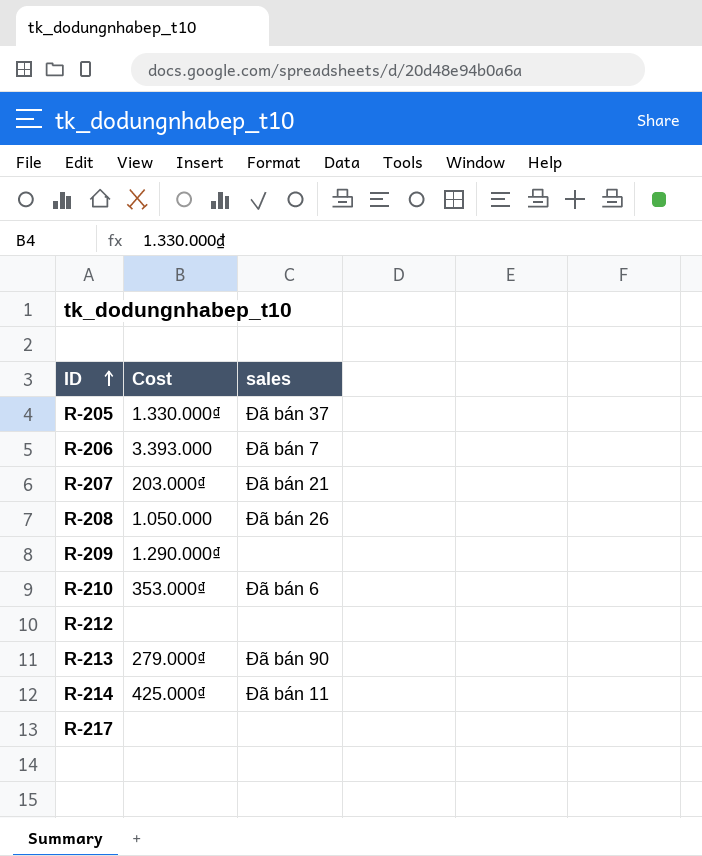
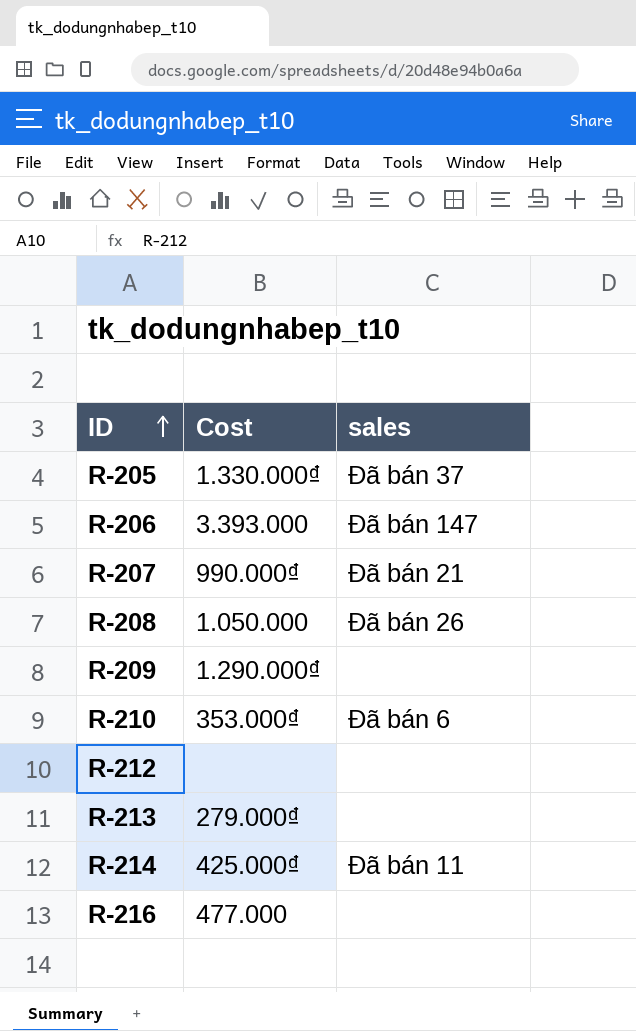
row R-217: none | none -> none
R-206 | sales: Đã bán 7 -> Đã bán 147
R-207 | Cost: 203.000₫ -> 990.000₫
R-213 | sales: Đã bán 90 -> none
row R-216: none -> 477.000 | none

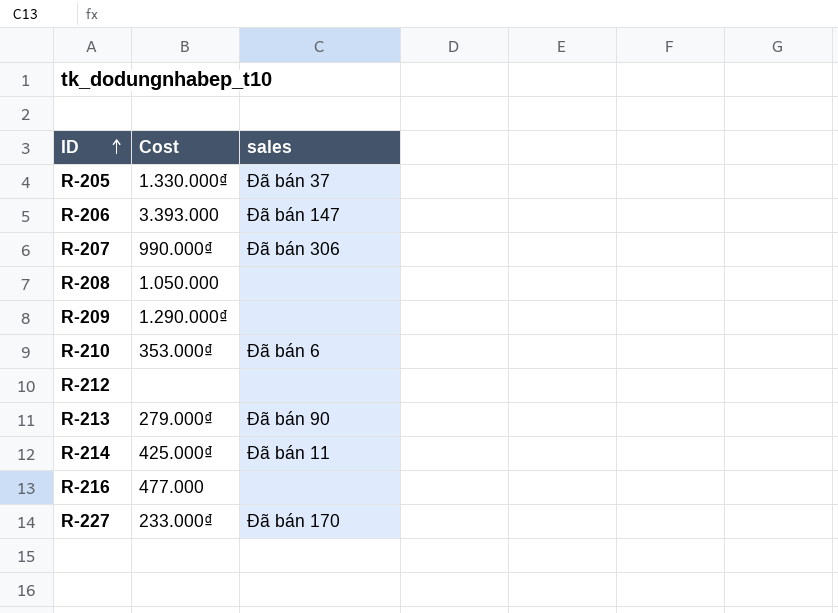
R-207 | sales: Đã bán 21 -> Đã bán 306
R-208 | sales: Đã bán 26 -> none
R-213 | sales: none -> Đã bán 90
row R-227: none -> 233.000₫ | Đã bán 170

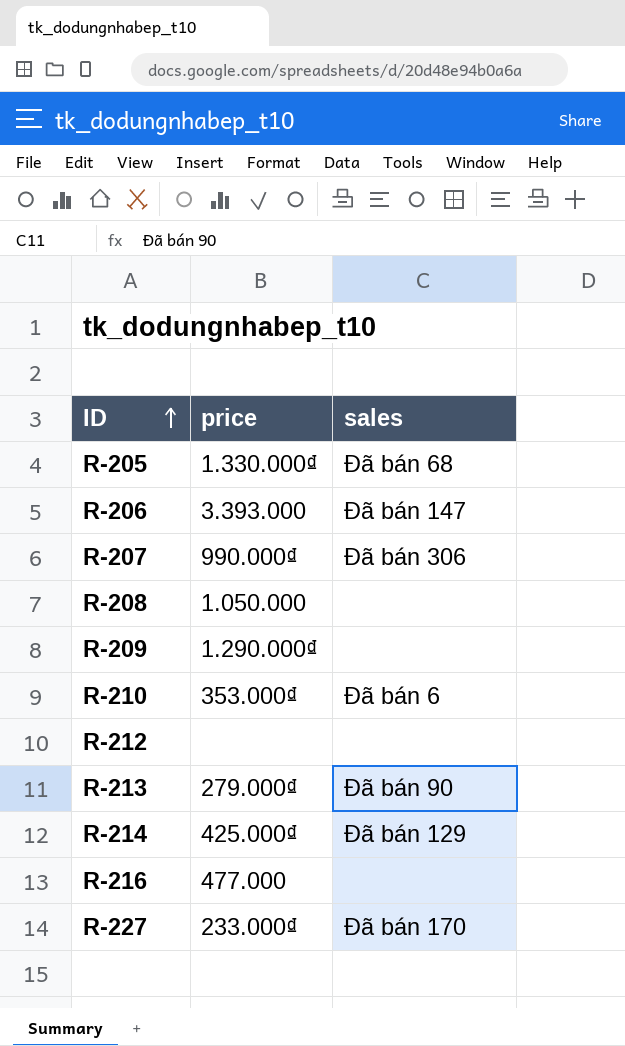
column name: Cost -> price
R-205 | sales: Đã bán 37 -> Đã bán 68
R-214 | sales: Đã bán 11 -> Đã bán 129

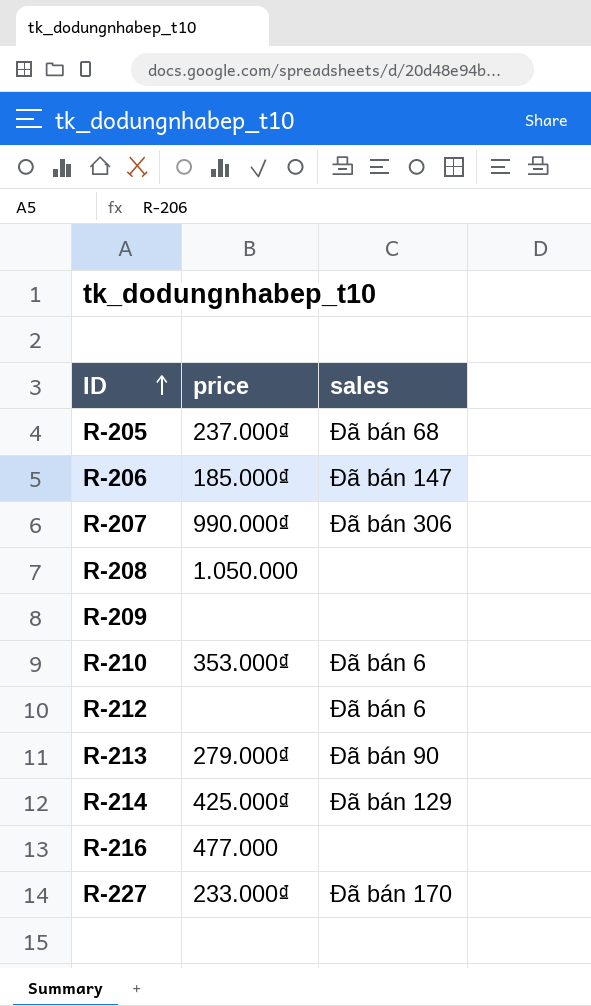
R-205 | price: 1.330.000₫ -> 237.000₫
R-206 | price: 3.393.000 -> 185.000₫
R-209 | price: 1.290.000₫ -> none
R-212 | sales: none -> Đã bán 6

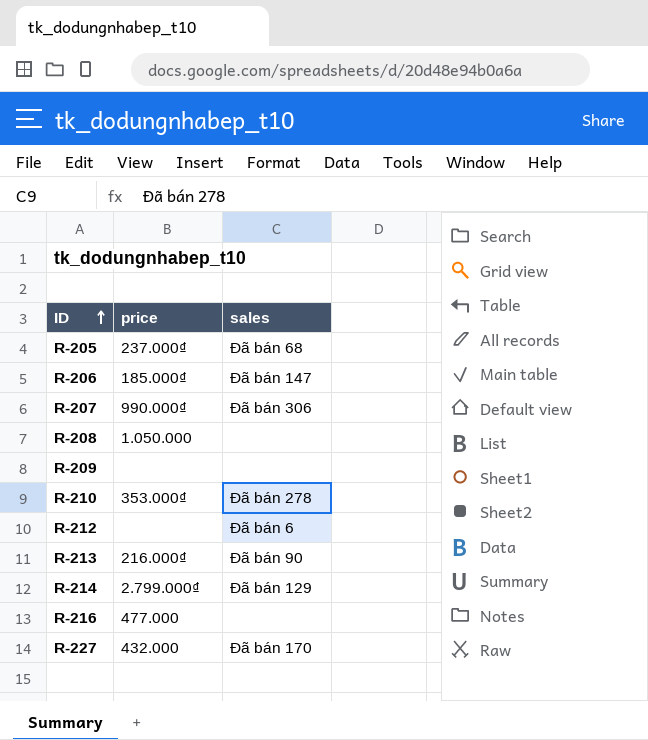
R-210 | sales: Đã bán 6 -> Đã bán 278
R-213 | price: 279.000₫ -> 216.000₫
R-214 | price: 425.000₫ -> 2.799.000₫
R-227 | price: 233.000₫ -> 432.000

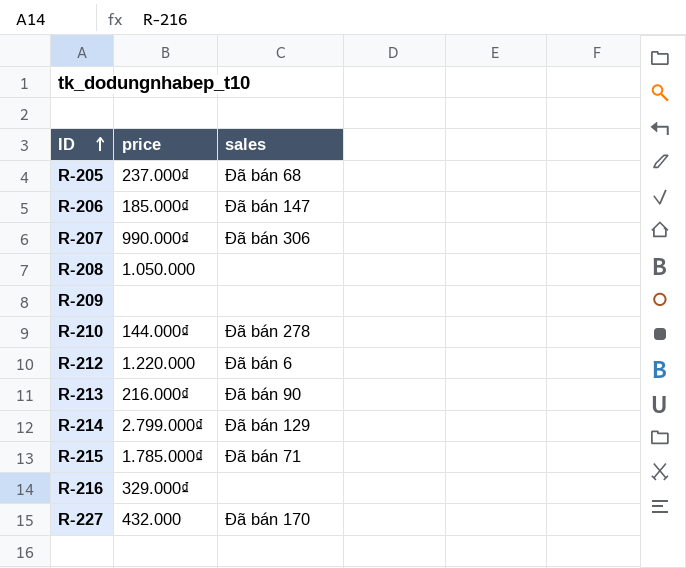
R-210 | price: 353.000₫ -> 144.000₫
R-212 | price: none -> 1.220.000
row R-215: none -> 1.785.000₫ | Đã bán 71
R-216 | price: 477.000 -> 329.000₫

